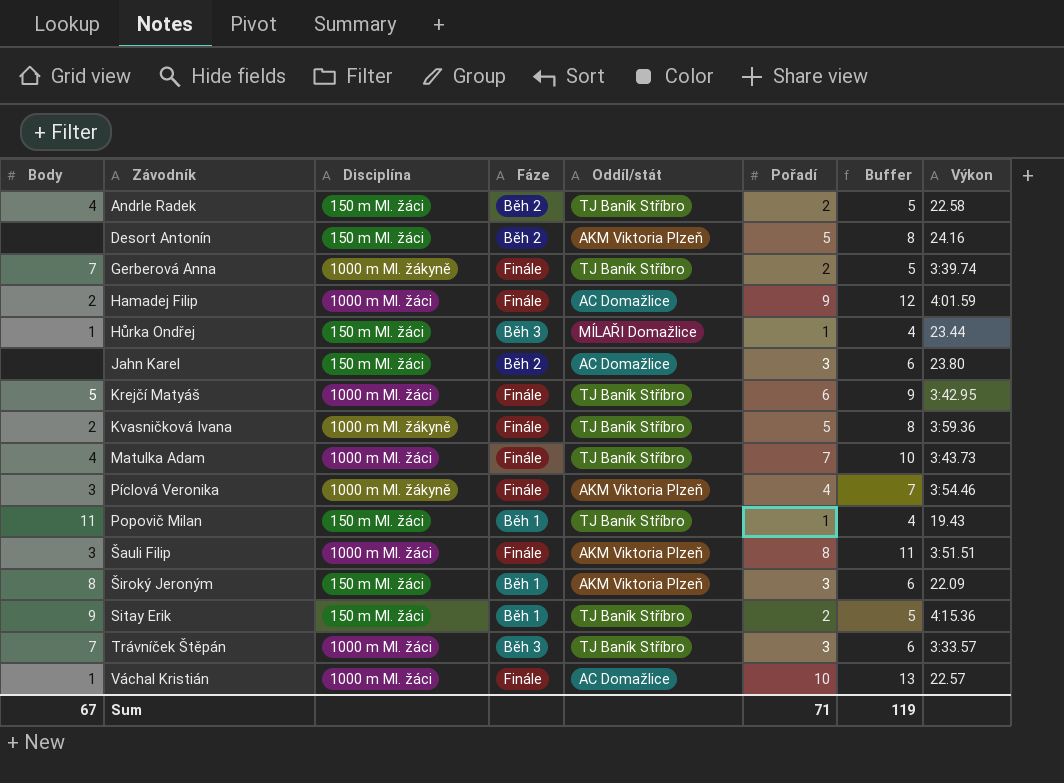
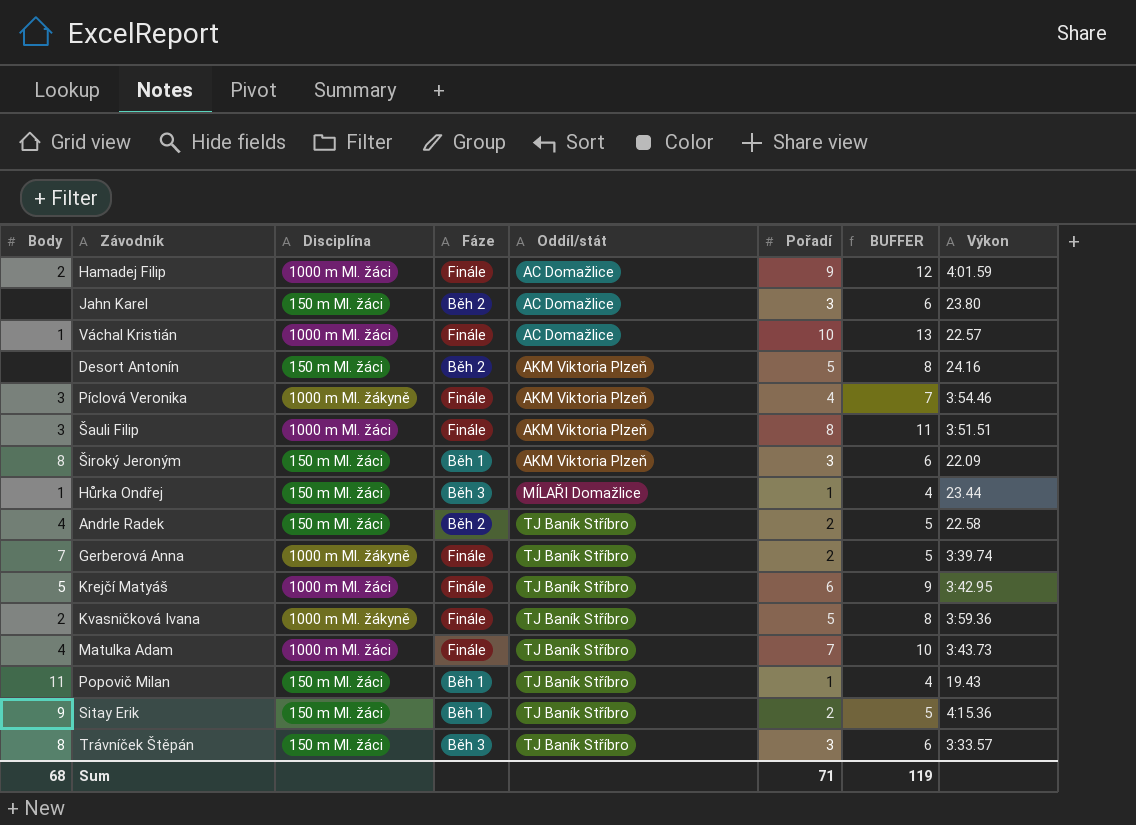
row order: Závodník ascending -> Oddíl/stát ascending
column name: Buffer -> BUFFER
Trávníček Štěpán | Body: 7 -> 8
Trávníček Štěpán | Disciplína: 1000 m Ml. žáci -> 150 m Ml. žáci
Sum | Body: 67 -> 68

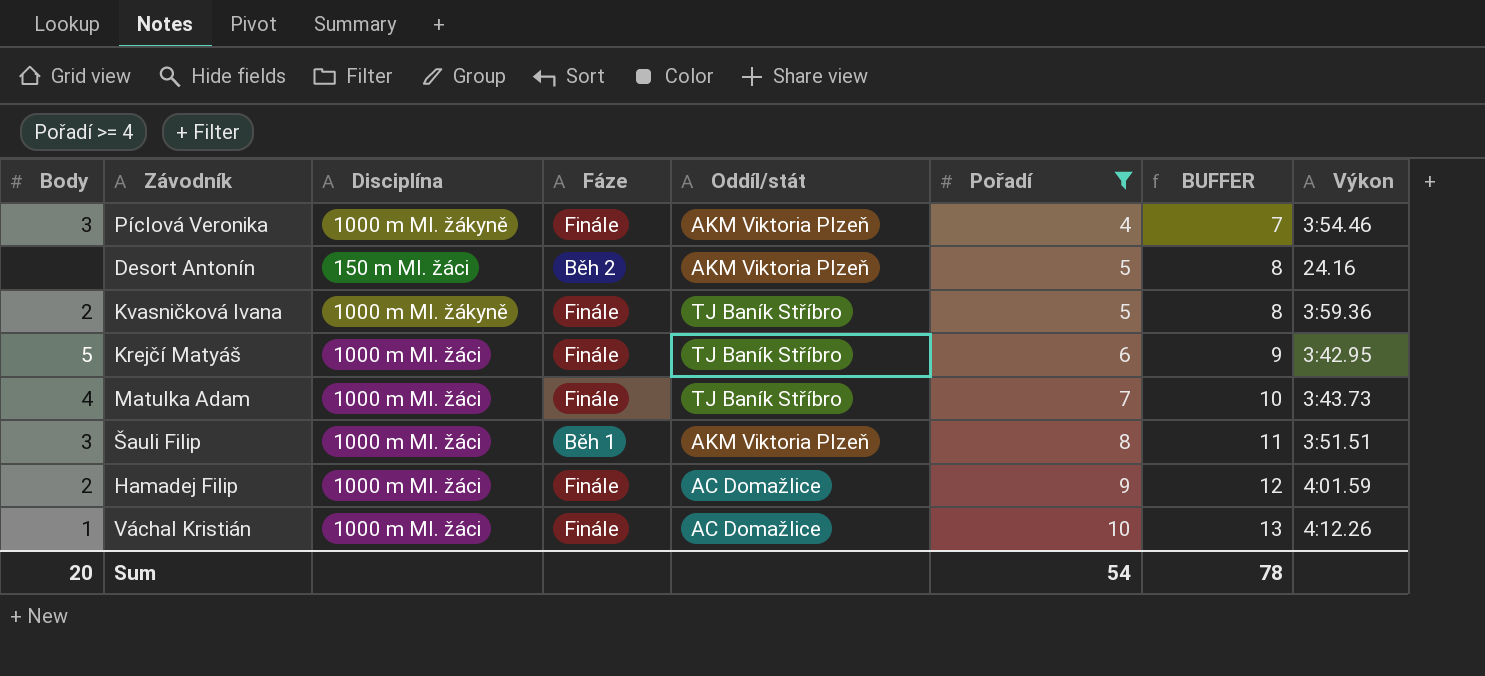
filter: none -> Pořadí >= 4
row order: Oddíl/stát ascending -> Pořadí ascending
Šauli Filip | Fáze: Finále -> Běh 1
Váchal Kristián | Výkon: 22.57 -> 4:12.26
Sum | Body: 68 -> 20
Sum | Pořadí: 71 -> 54
Sum | BUFFER: 119 -> 78

